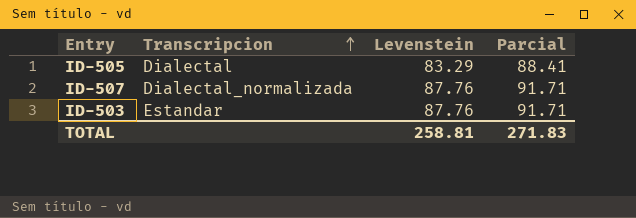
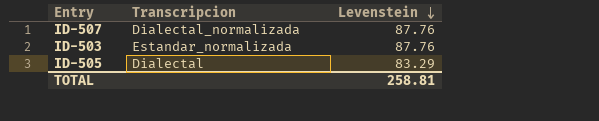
row order: Transcripcion ascending -> Levenstein descending
column Parcial | position: 4 -> none
ID-503 | Transcripcion: Estandar -> Estandar_normalizada

